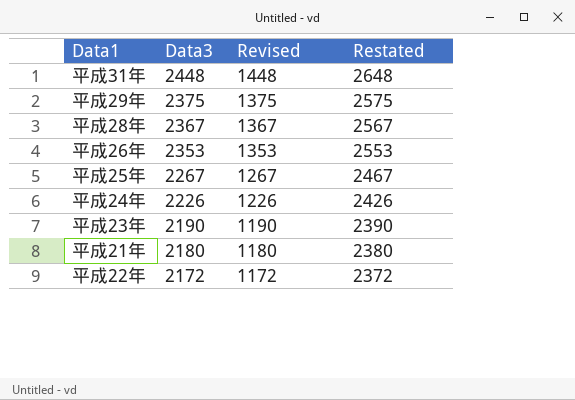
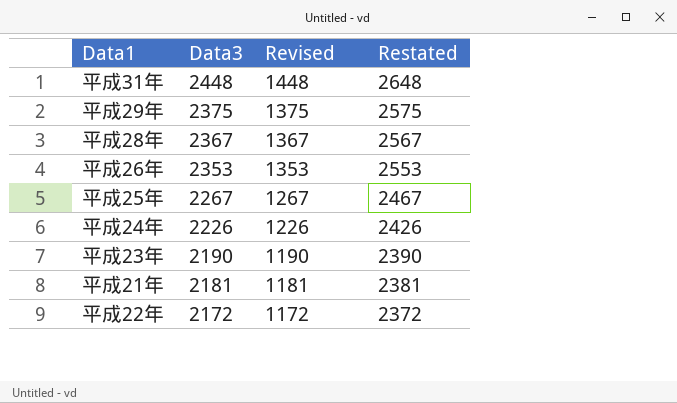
平成21年 | Data3: 2180 -> 2181
平成21年 | Revised: 1180 -> 1181
平成21年 | Restated: 2380 -> 2381

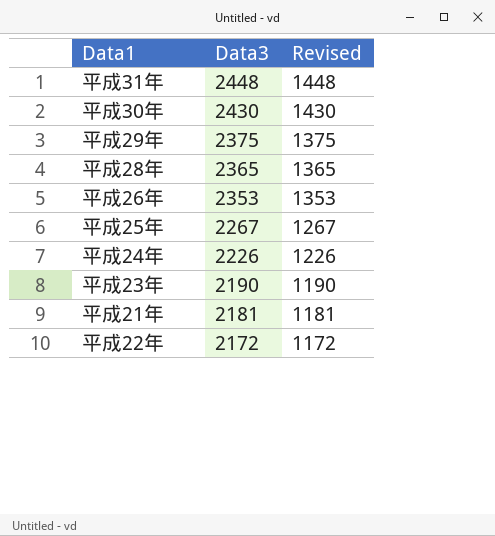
column Restated | formula: [Data3] + 200 -> none
row 平成30年: none -> 2430 | 1430
平成28年 | Data3: 2367 -> 2365
平成28年 | Revised: 1367 -> 1365

